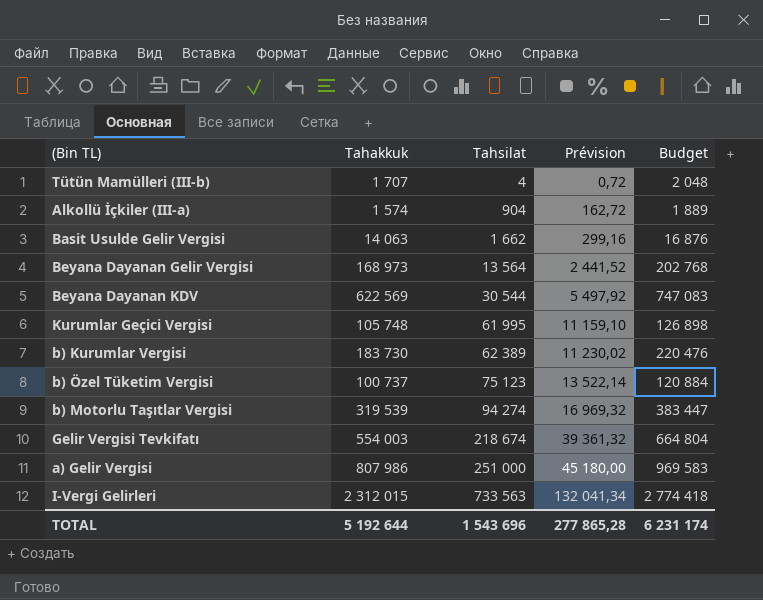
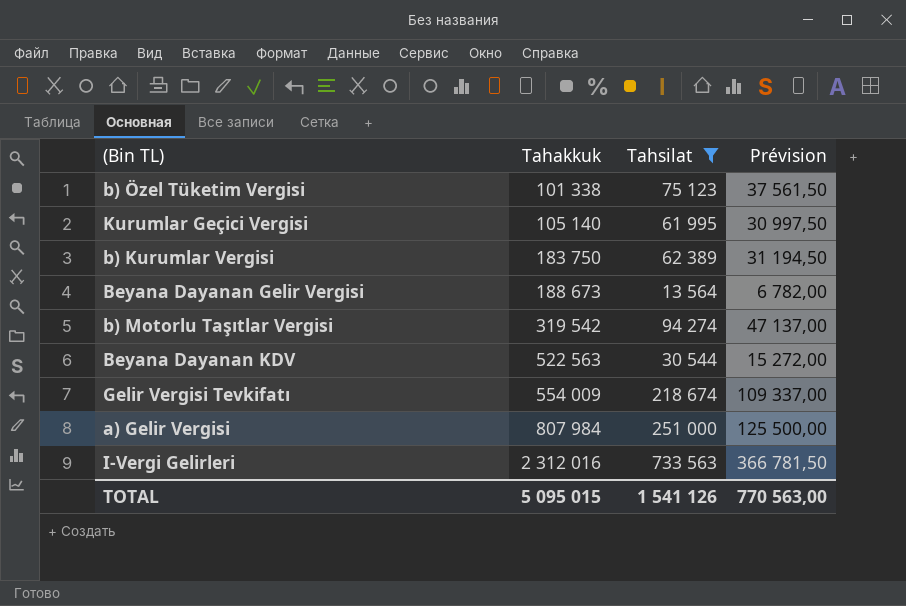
filter: none -> Tahsilat >= 13 564
row order: Tahsilat ascending -> Tahakkuk ascending
column Budget | formula: [Tahakkuk] * 1,2 -> none
column Prévision | formula: [Tahsilat] * 0,18 -> [Tahsilat] * 0,5
b) Özel Tüketim Vergisi | Tahakkuk: 100 737 -> 101 338
Kurumlar Geçici Vergisi | Tahakkuk: 105 748 -> 105 140
b) Kurumlar Vergisi | Tahakkuk: 183 730 -> 183 750
Beyana Dayanan Gelir Vergisi | Tahakkuk: 168 973 -> 188 673
b) Motorlu Taşıtlar Vergisi | Tahakkuk: 319 539 -> 319 542
Beyana Dayanan KDV | Tahakkuk: 622 569 -> 522 563
Gelir Vergisi Tevkifatı | Tahakkuk: 554 003 -> 554 009
a) Gelir Vergisi | Tahakkuk: 807 986 -> 807 984
I-Vergi Gelirleri | Tahakkuk: 2 312 015 -> 2 312 016
TOTAL | Tahakkuk: 5 192 644 -> 5 095 015
TOTAL | Tahsilat: 1 543 696 -> 1 541 126
TOTAL | Prévision: 277 865,28 -> 770 563,00

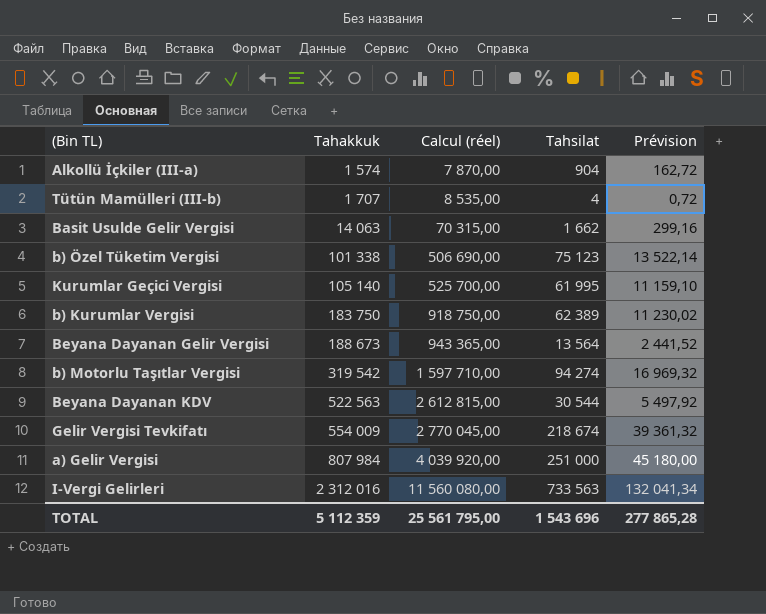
filter: Tahsilat >= 13 564 -> none
column Calcul (réel) | formula: none -> [Tahakkuk] * 5
column Prévision | formula: [Tahsilat] * 0,5 -> [Tahsilat] * 0,18
TOTAL | Tahakkuk: 5 095 015 -> 5 112 359
TOTAL | Tahsilat: 1 541 126 -> 1 543 696
TOTAL | Prévision: 770 563,00 -> 277 865,28

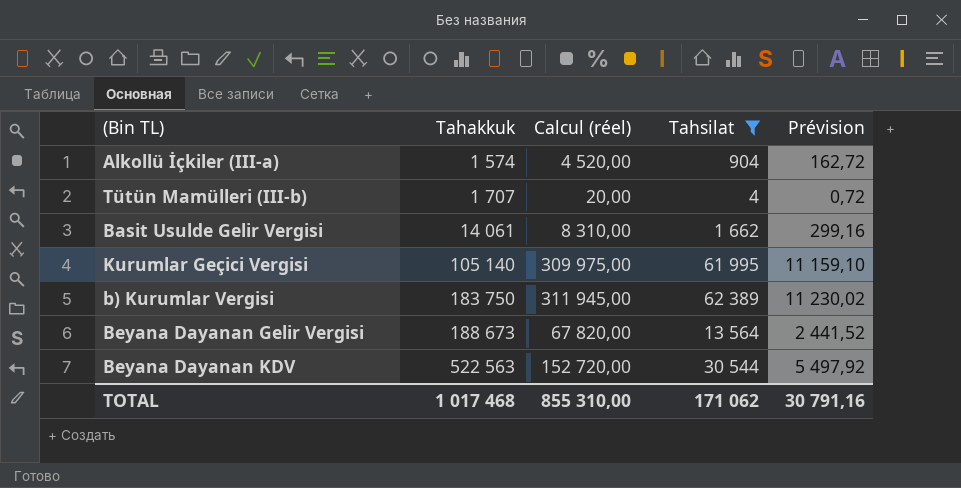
filter: none -> Tahsilat <= 62 389
column Calcul (réel) | formula: [Tahakkuk] * 5 -> [Tahsilat] * 5
Basit Usulde Gelir Vergisi | Tahakkuk: 14 063 -> 14 061
TOTAL | Tahakkuk: 5 112 359 -> 1 017 468
TOTAL | Calcul (réel): 25 561 795,00 -> 855 310,00
TOTAL | Tahsilat: 1 543 696 -> 171 062
TOTAL | Prévision: 277 865,28 -> 30 791,16

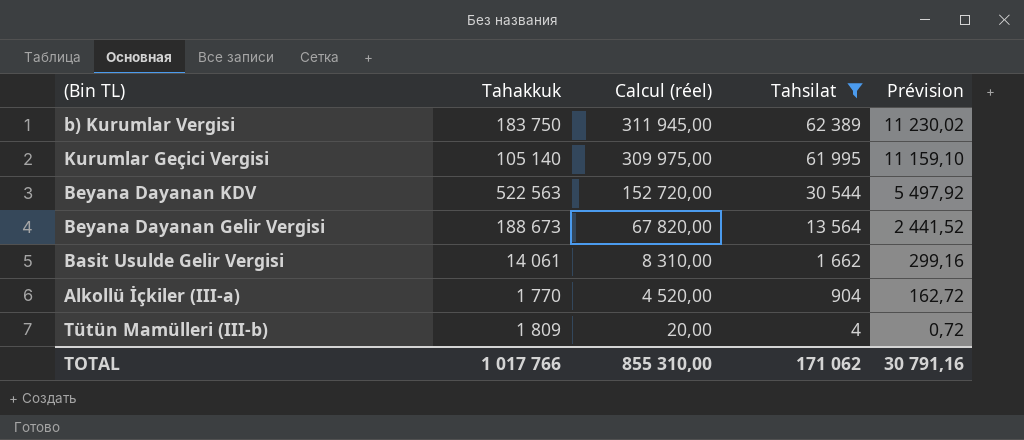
row order: Tahakkuk ascending -> Calcul (réel) descending
Alkollü İçkiler (III-a) | Tahakkuk: 1 574 -> 1 770
Tütün Mamülleri (III-b) | Tahakkuk: 1 707 -> 1 809
TOTAL | Tahakkuk: 1 017 468 -> 1 017 766

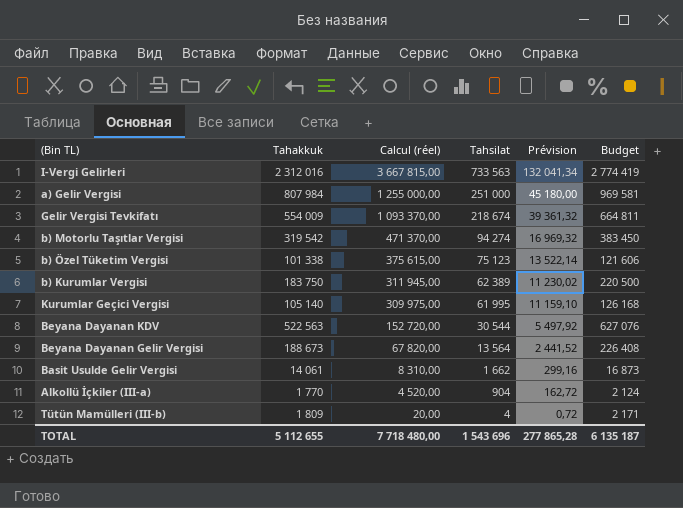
filter: Tahsilat <= 62 389 -> none
column Budget | formula: none -> [Tahakkuk] * 1,2
TOTAL | Tahakkuk: 1 017 766 -> 5 112 655
TOTAL | Calcul (réel): 855 310,00 -> 7 718 480,00
TOTAL | Tahsilat: 171 062 -> 1 543 696
TOTAL | Prévision: 30 791,16 -> 277 865,28

